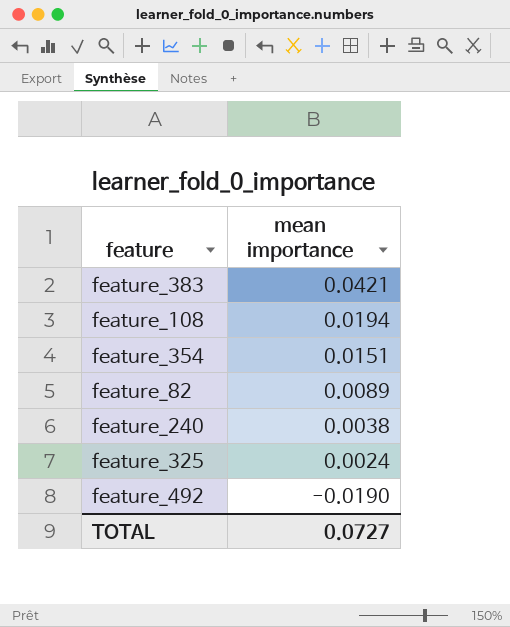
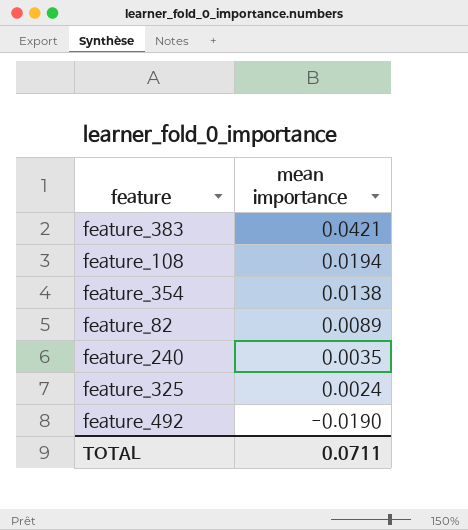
feature_354 | mean importance: 0.0151 -> 0.0138
feature_240 | mean importance: 0.0038 -> 0.0035
TOTAL | mean importance: 0.0727 -> 0.0711

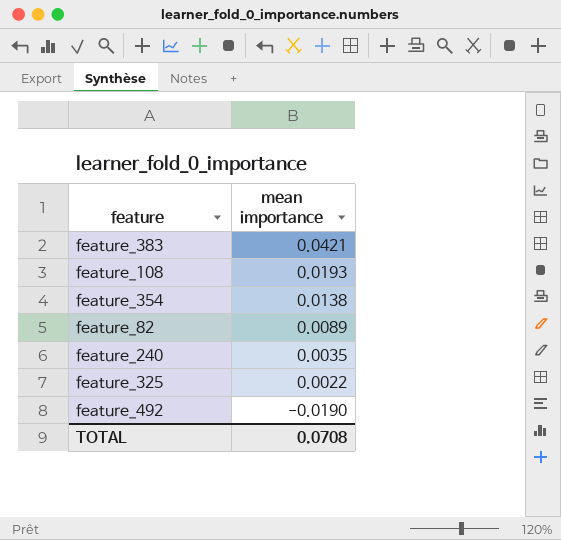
feature_108 | mean importance: 0.0194 -> 0.0193
feature_325 | mean importance: 0.0024 -> 0.0022
TOTAL | mean importance: 0.0711 -> 0.0708

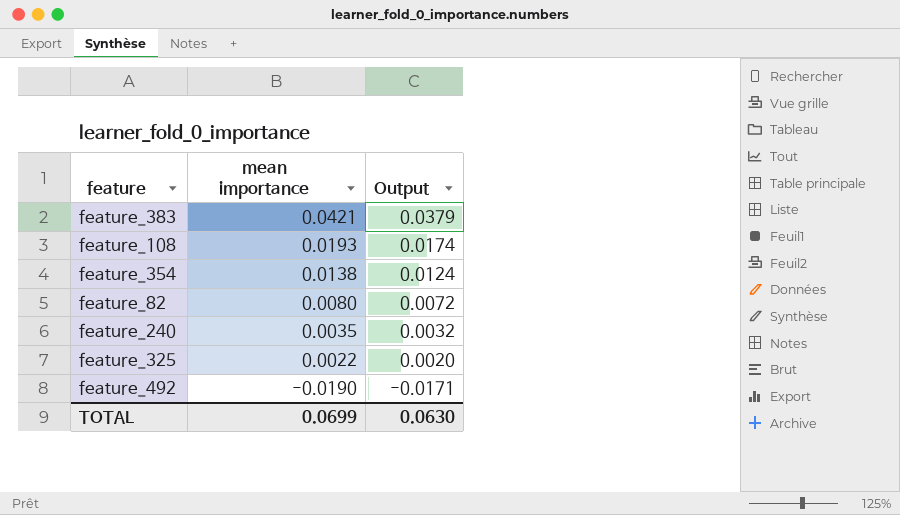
column Output | formula: none -> [mean importance] * 0.9
feature_82 | mean importance: 0.0089 -> 0.0080
TOTAL | mean importance: 0.0708 -> 0.0699

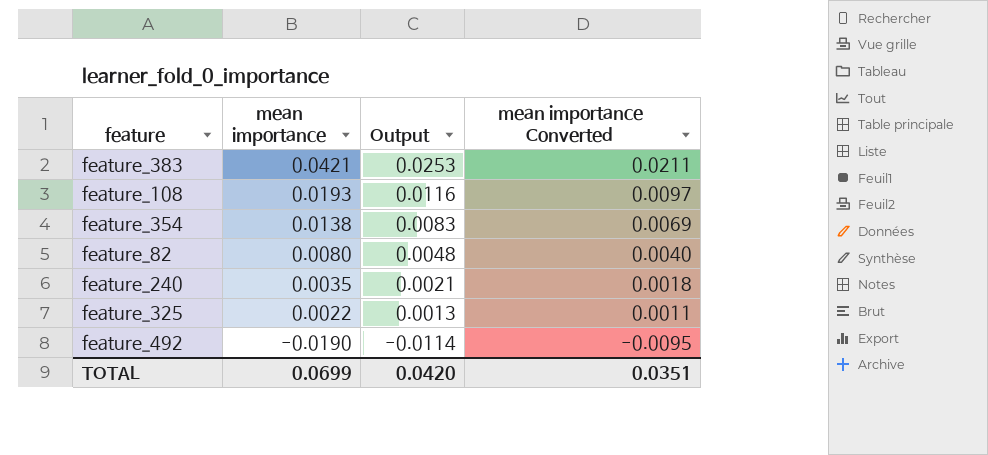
column Output | formula: [mean importance] * 0.9 -> [mean importance] * 0.6
column mean importance Converted | formula: none -> [mean importance] * 0.5
TOTAL | Output: 0.0630 -> 0.0420

